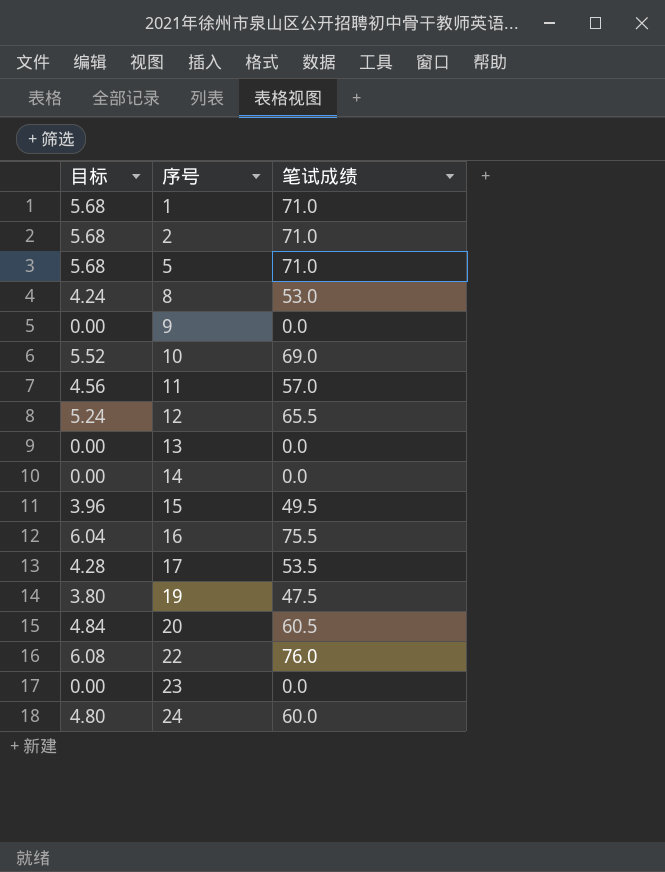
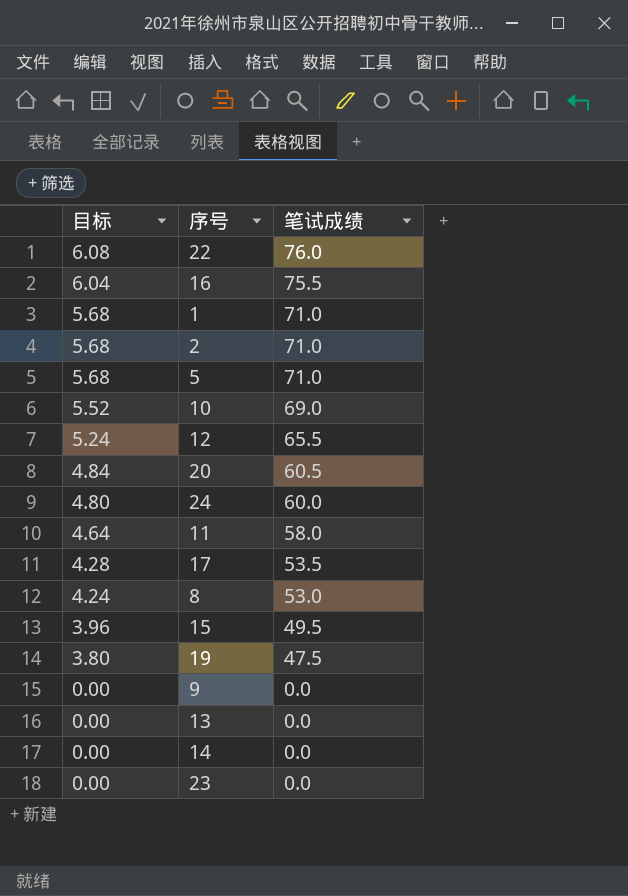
row order: 序号 ascending -> 目标 descending
11 | 目标: 4.56 -> 4.64
11 | 笔试成绩: 57.0 -> 58.0

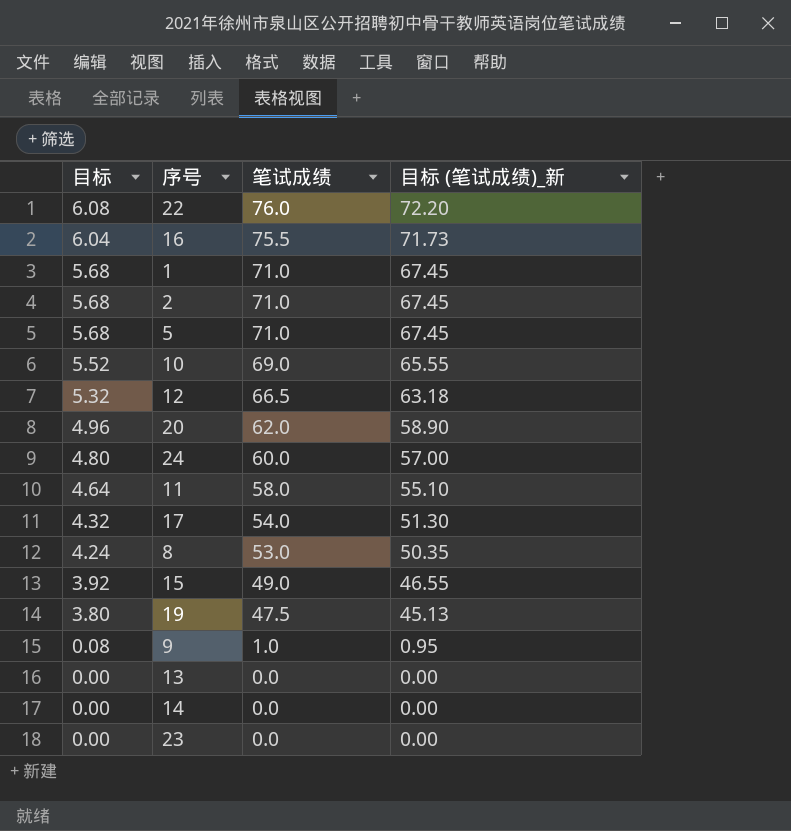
column 目标 (笔试成绩)_新 | formula: none -> [笔试成绩] * 0.95
12 | 目标: 5.24 -> 5.32
12 | 笔试成绩: 65.5 -> 66.5
20 | 目标: 4.84 -> 4.96
20 | 笔试成绩: 60.5 -> 62.0
17 | 目标: 4.28 -> 4.32
17 | 笔试成绩: 53.5 -> 54.0
15 | 目标: 3.96 -> 3.92
15 | 笔试成绩: 49.5 -> 49.0
9 | 目标: 0.00 -> 0.08
9 | 笔试成绩: 0.0 -> 1.0

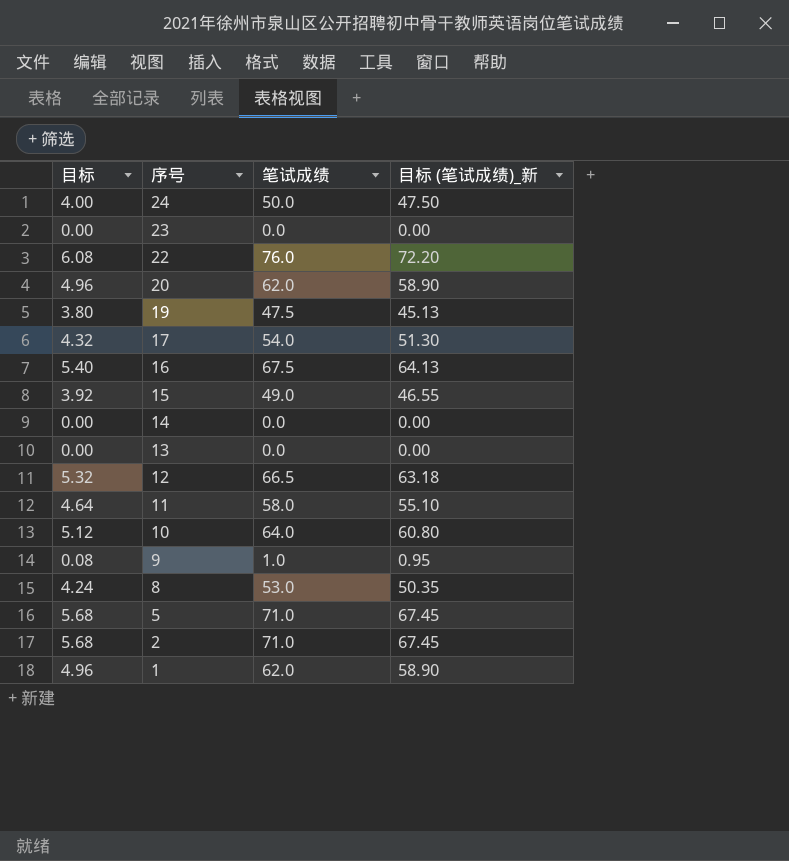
row order: 目标 descending -> 序号 descending
24 | 目标: 4.80 -> 4.00
24 | 笔试成绩: 60.0 -> 50.0
24 | 目标 (笔试成绩)_新: 57.00 -> 47.50
16 | 目标: 6.04 -> 5.40
16 | 笔试成绩: 75.5 -> 67.5
16 | 目标 (笔试成绩)_新: 71.73 -> 64.13
10 | 目标: 5.52 -> 5.12
10 | 笔试成绩: 69.0 -> 64.0
10 | 目标 (笔试成绩)_新: 65.55 -> 60.80
1 | 目标: 5.68 -> 4.96
1 | 笔试成绩: 71.0 -> 62.0
1 | 目标 (笔试成绩)_新: 67.45 -> 58.90

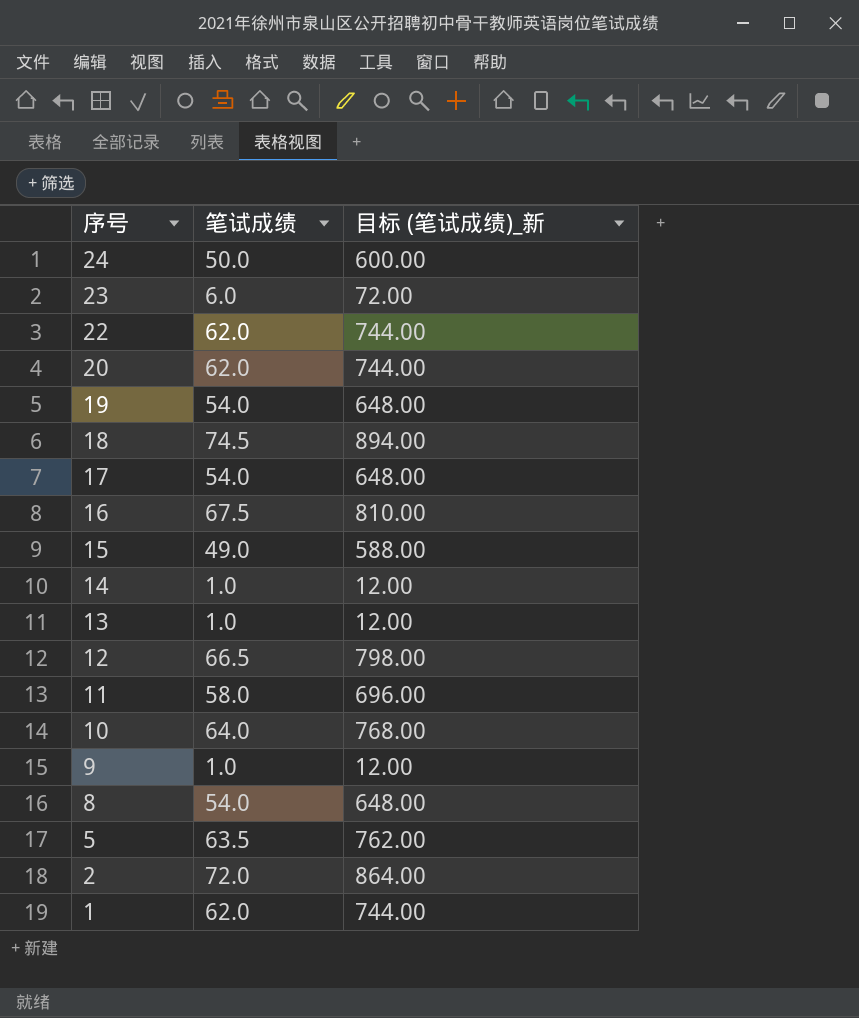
column 目标 | formula: [笔试成绩] * 0.08 -> none
column 目标 (笔试成绩)_新 | formula: [笔试成绩] * 0.95 -> [笔试成绩] * 12
23 | 笔试成绩: 0.0 -> 6.0
22 | 笔试成绩: 76.0 -> 62.0
19 | 笔试成绩: 47.5 -> 54.0
row 18: none -> 74.5 | 894.00
14 | 笔试成绩: 0.0 -> 1.0
13 | 笔试成绩: 0.0 -> 1.0
8 | 笔试成绩: 53.0 -> 54.0
5 | 笔试成绩: 71.0 -> 63.5
2 | 笔试成绩: 71.0 -> 72.0

